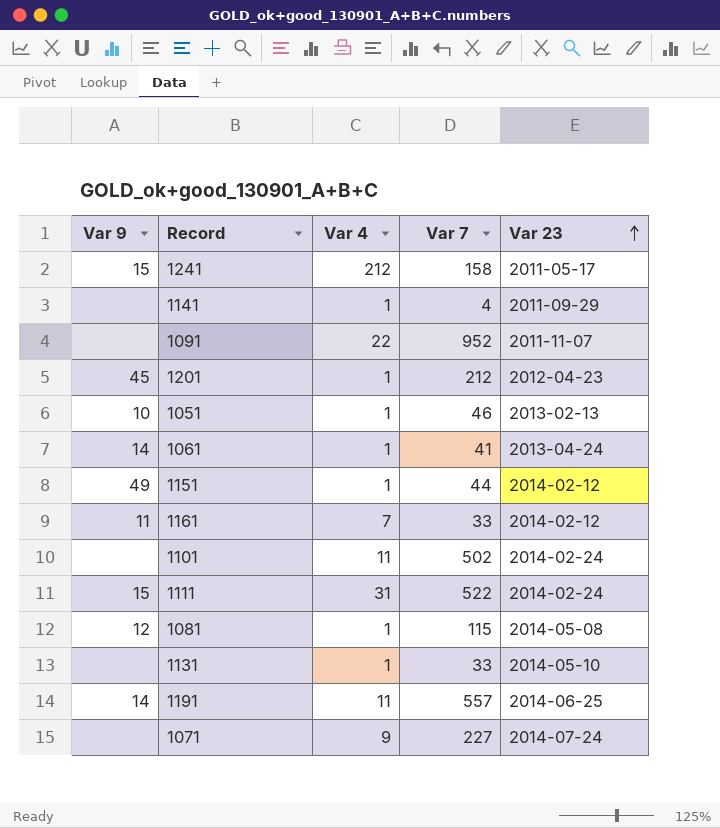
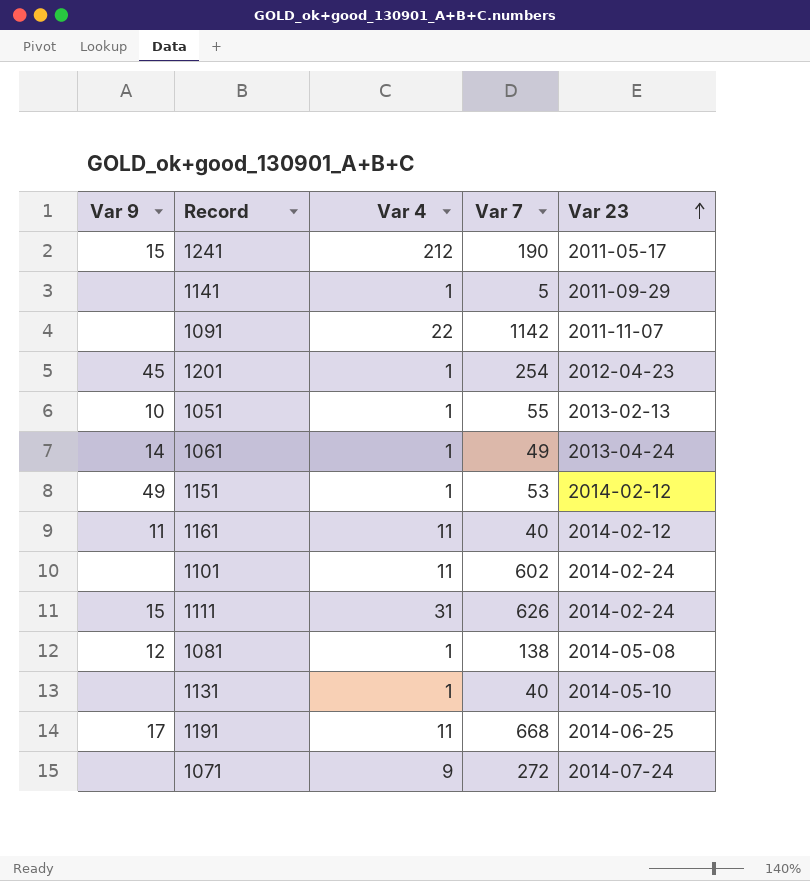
1241 | Var 7: 158 -> 190
1141 | Var 7: 4 -> 5
1091 | Var 7: 952 -> 1142
1201 | Var 7: 212 -> 254
1051 | Var 7: 46 -> 55
1061 | Var 7: 41 -> 49
1151 | Var 7: 44 -> 53
1161 | Var 4: 7 -> 11
1161 | Var 7: 33 -> 40
1101 | Var 7: 502 -> 602
1111 | Var 7: 522 -> 626
1081 | Var 7: 115 -> 138
1131 | Var 7: 33 -> 40
1191 | Var 9: 14 -> 17
1191 | Var 7: 557 -> 668
1071 | Var 7: 227 -> 272

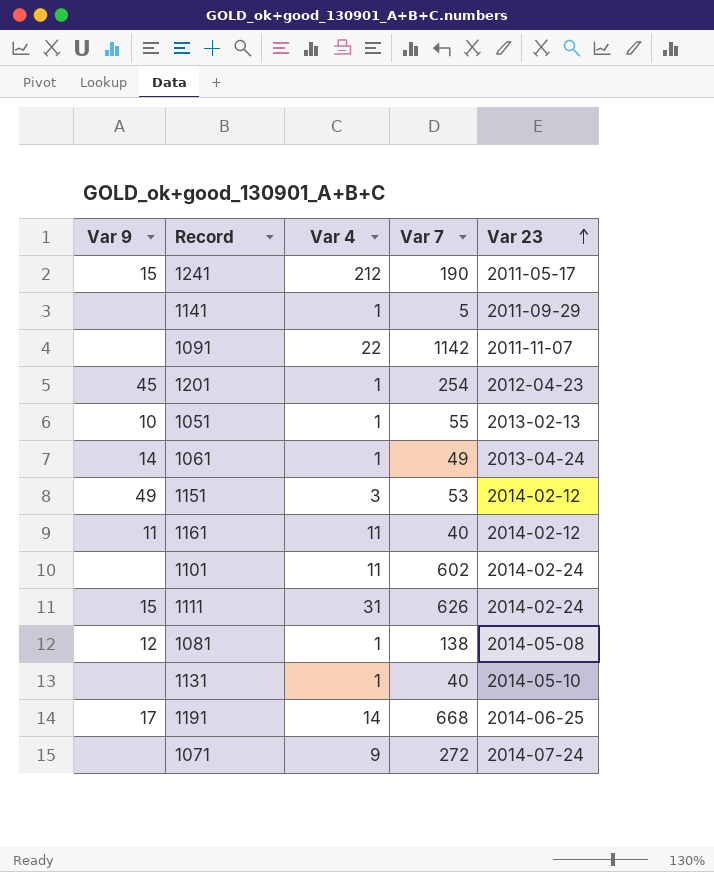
1151 | Var 4: 1 -> 3
1191 | Var 4: 11 -> 14

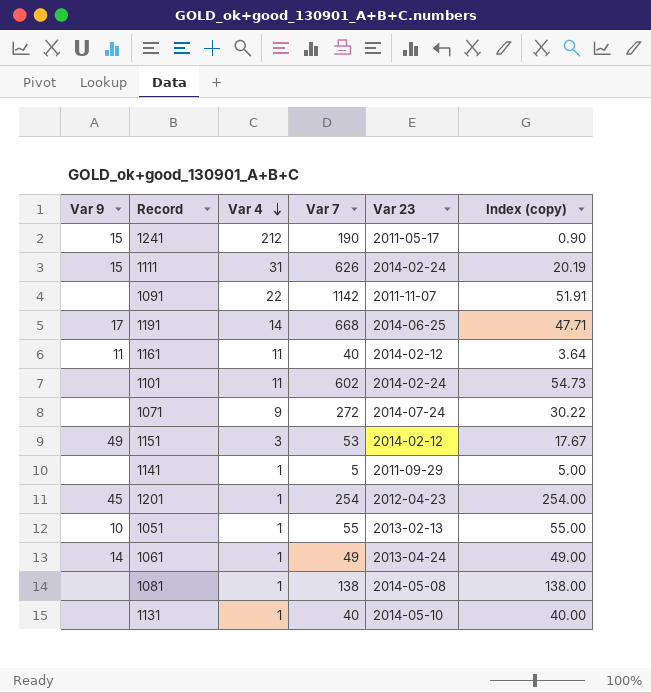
row order: Var 23 ascending -> Var 4 descending
column Index (copy) | formula: none -> [Var 7] / [Var 4]
1081 | Var 9: 12 -> none

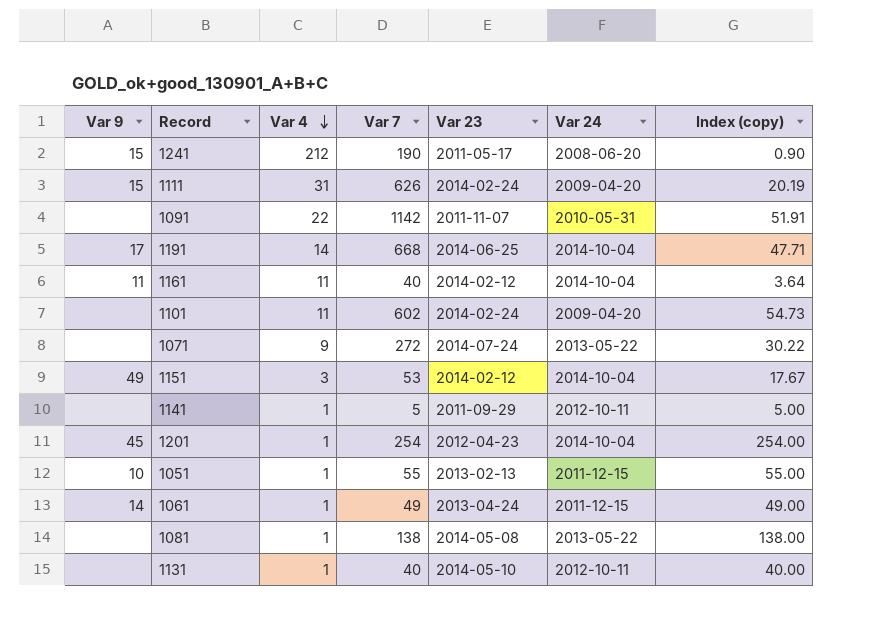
column Var 24 | position: none -> 6

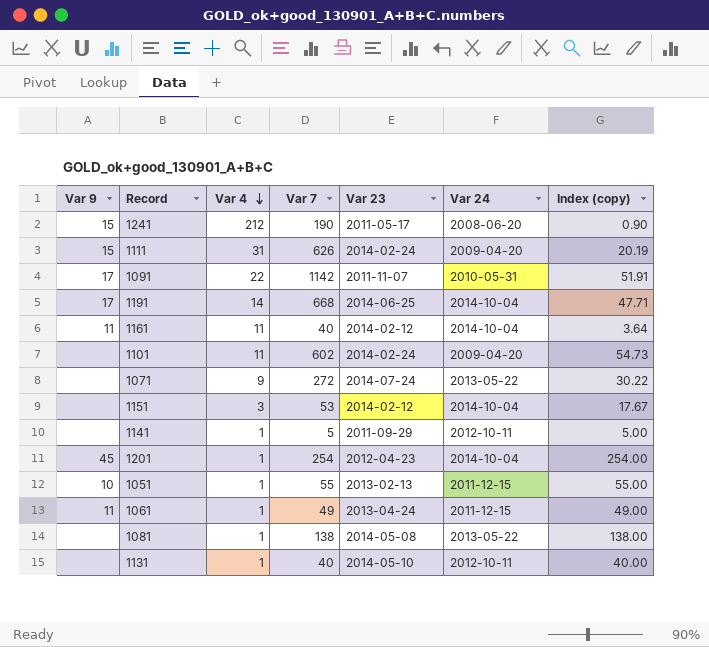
1091 | Var 9: none -> 17
1151 | Var 9: 49 -> none
1061 | Var 9: 14 -> 11

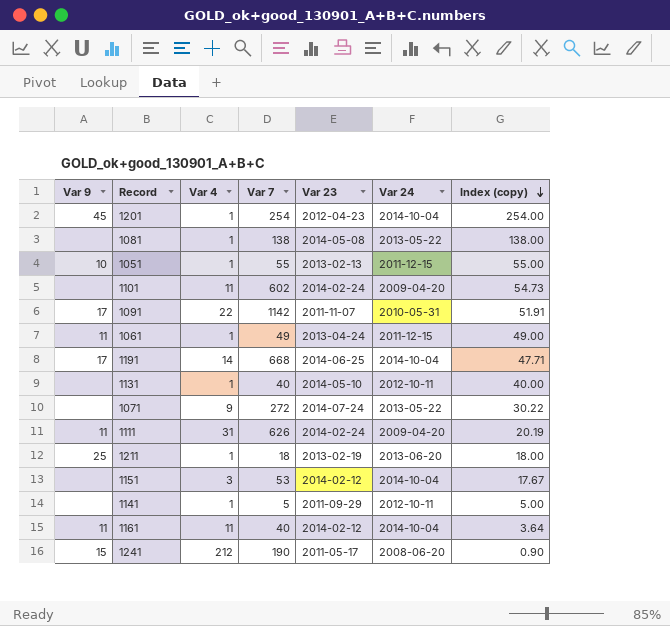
row order: Var 4 descending -> Index (copy) descending
1111 | Var 9: 15 -> 11
row 1211: none -> 25 | 1 | 18 | 2013-02-19 | 2013-06-20 | 18.00

